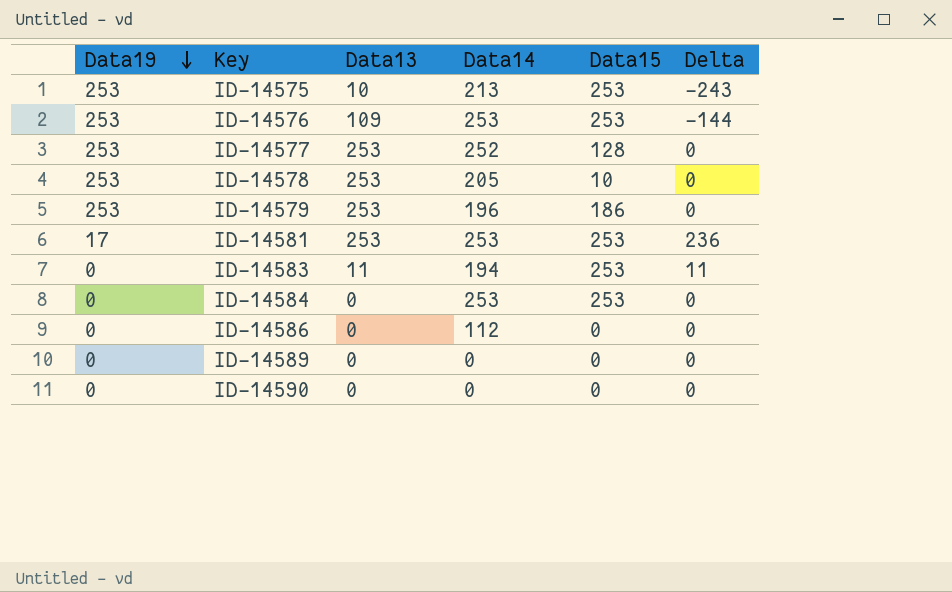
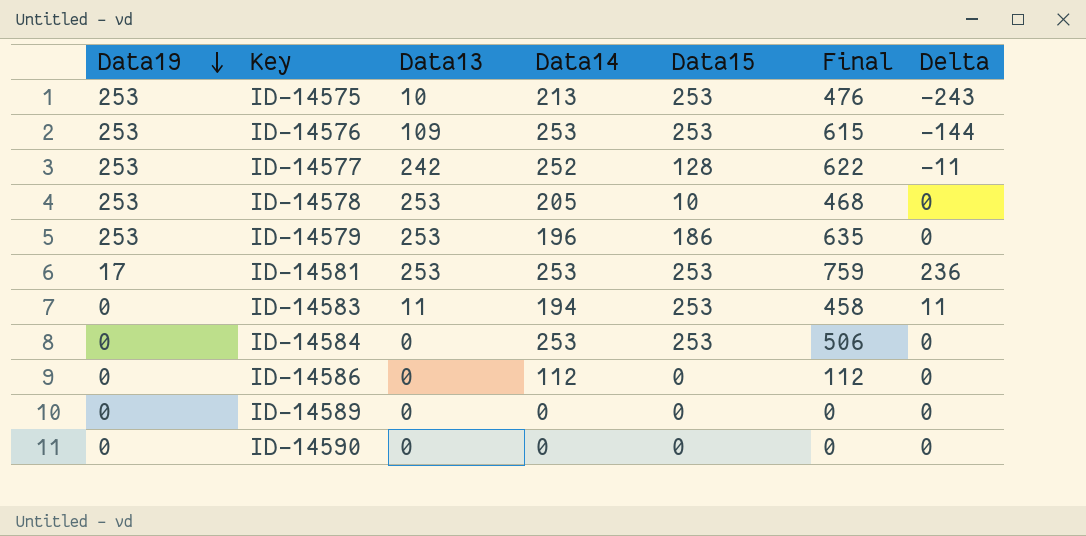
column Final | formula: none -> [Data13] + [Data14] + [Data15]
ID-14577 | Data13: 253 -> 242
ID-14577 | Delta: 0 -> -11

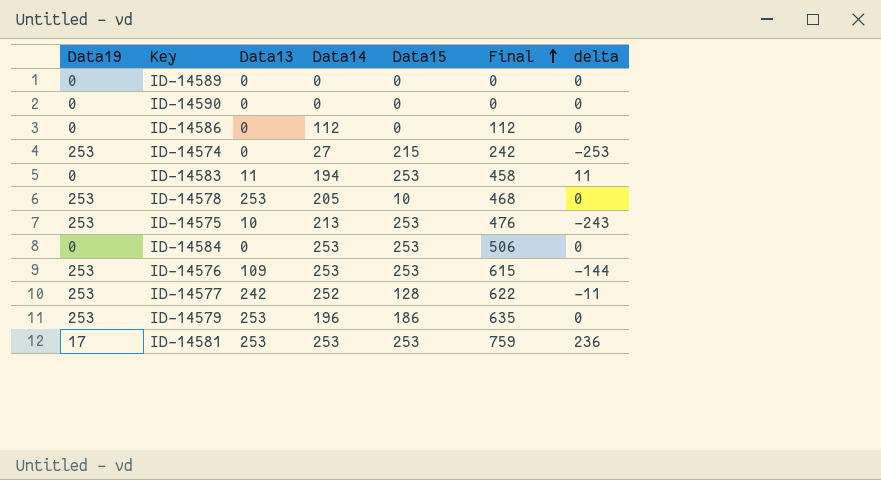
row order: Data19 descending -> Final ascending
column name: Delta -> delta
row ID-14574: none -> 253 | 0 | 27 | 215 | 242 | -253

